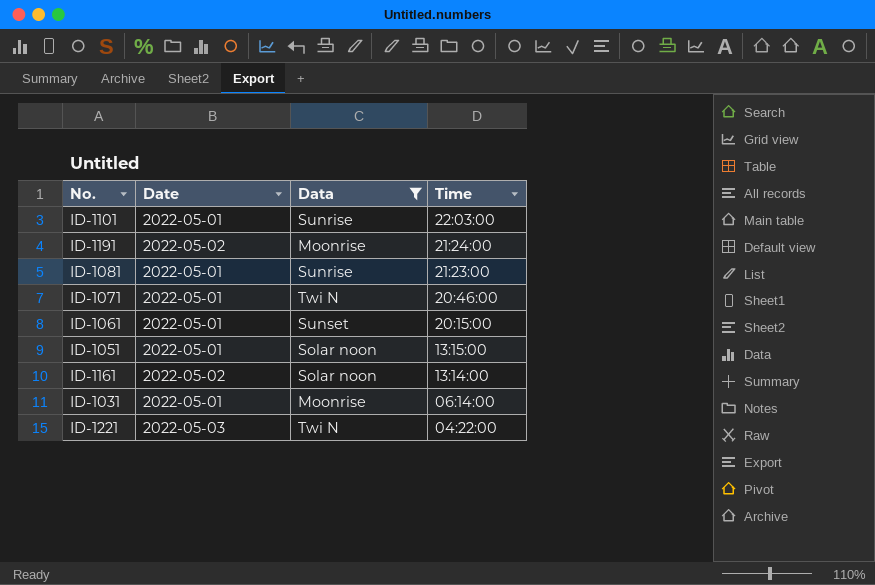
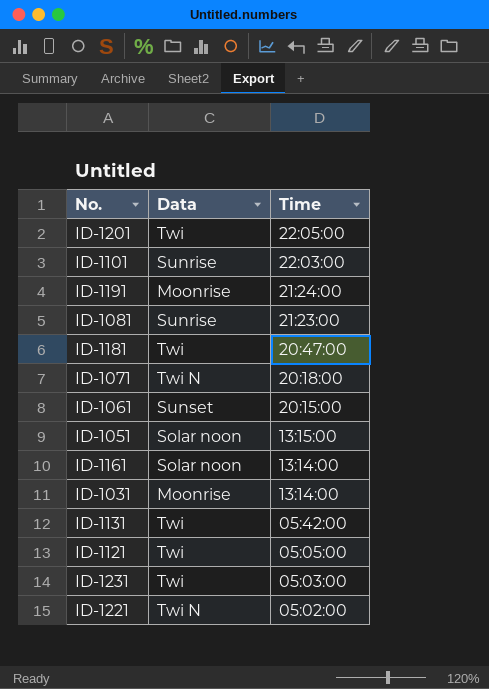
filter: Data != Twi -> none
column Date | position: 2 -> none
ID-1071 | Time: 20:46:00 -> 20:18:00
ID-1031 | Time: 06:14:00 -> 13:14:00
ID-1221 | Time: 04:22:00 -> 05:02:00

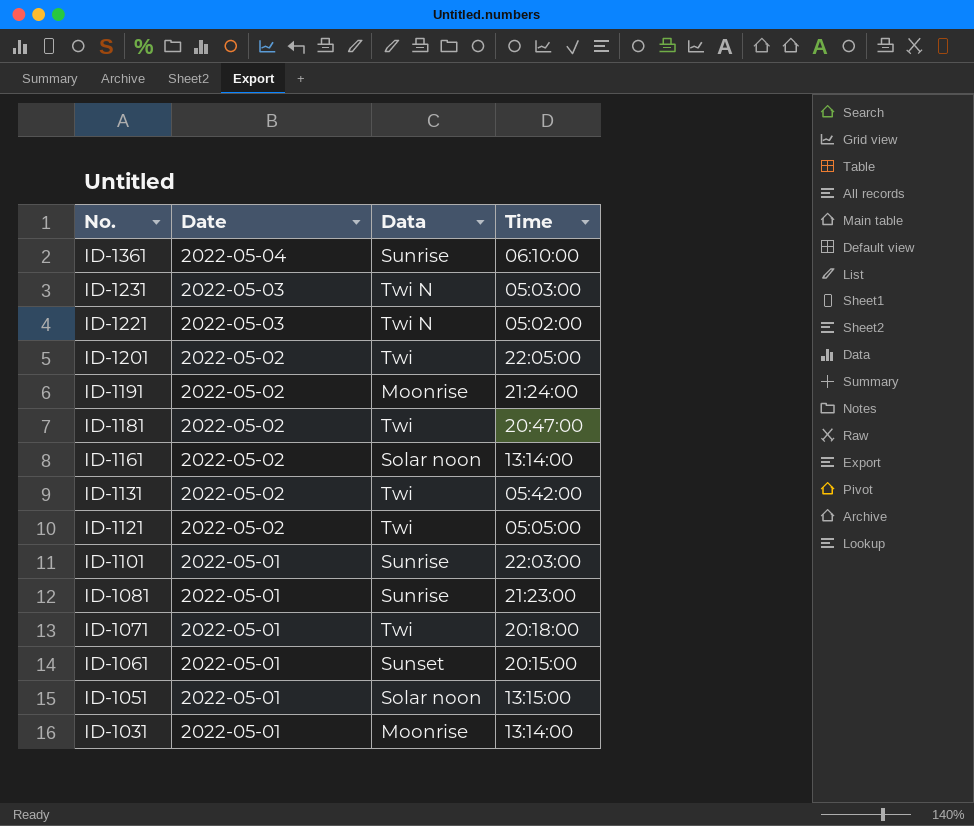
row order: Time descending -> No. descending
column Date | position: none -> 2
row ID-1361: none -> 2022-05-04 | Sunrise | 06:10:00
ID-1231 | Data: Twi -> Twi N
ID-1071 | Data: Twi N -> Twi

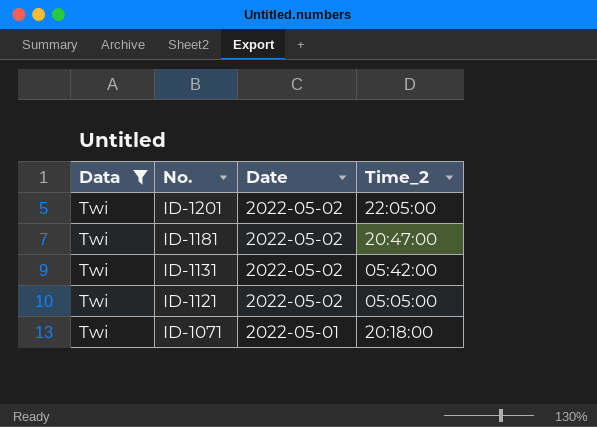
filter: none -> Data = Twi
column Data | position: 3 -> 1
column name: Time -> Time_2

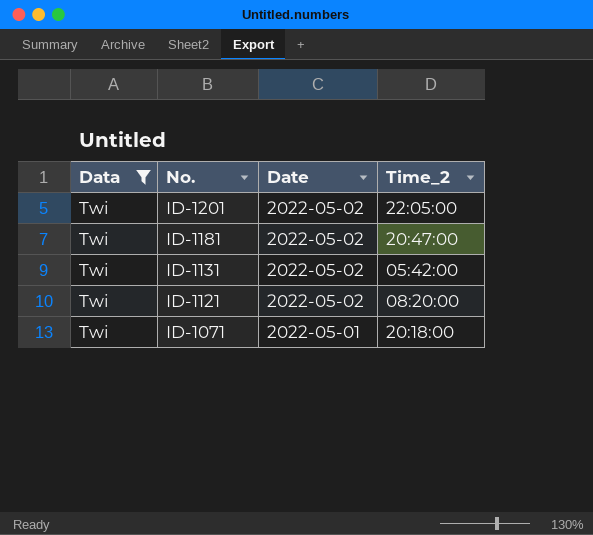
ID-1121 | Time_2: 05:05:00 -> 08:20:00

